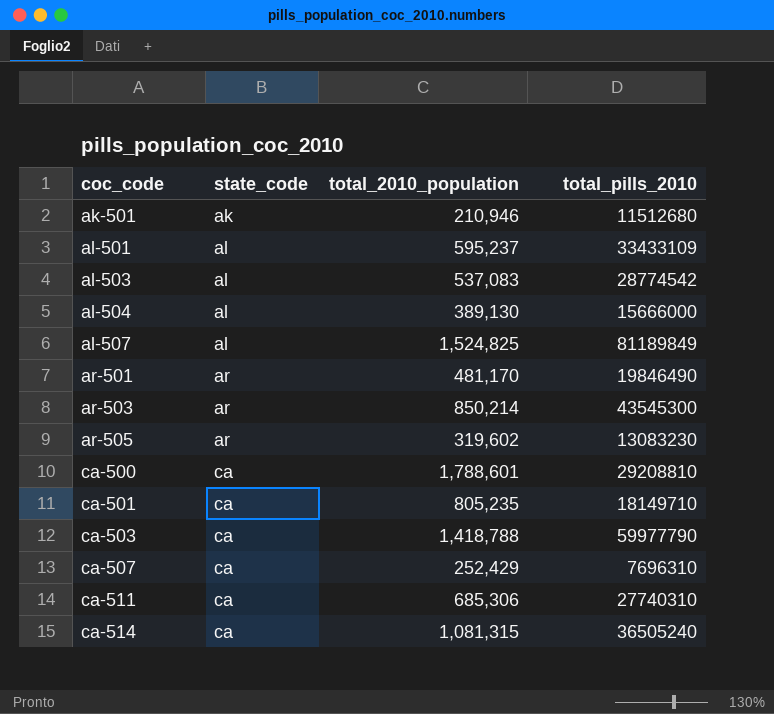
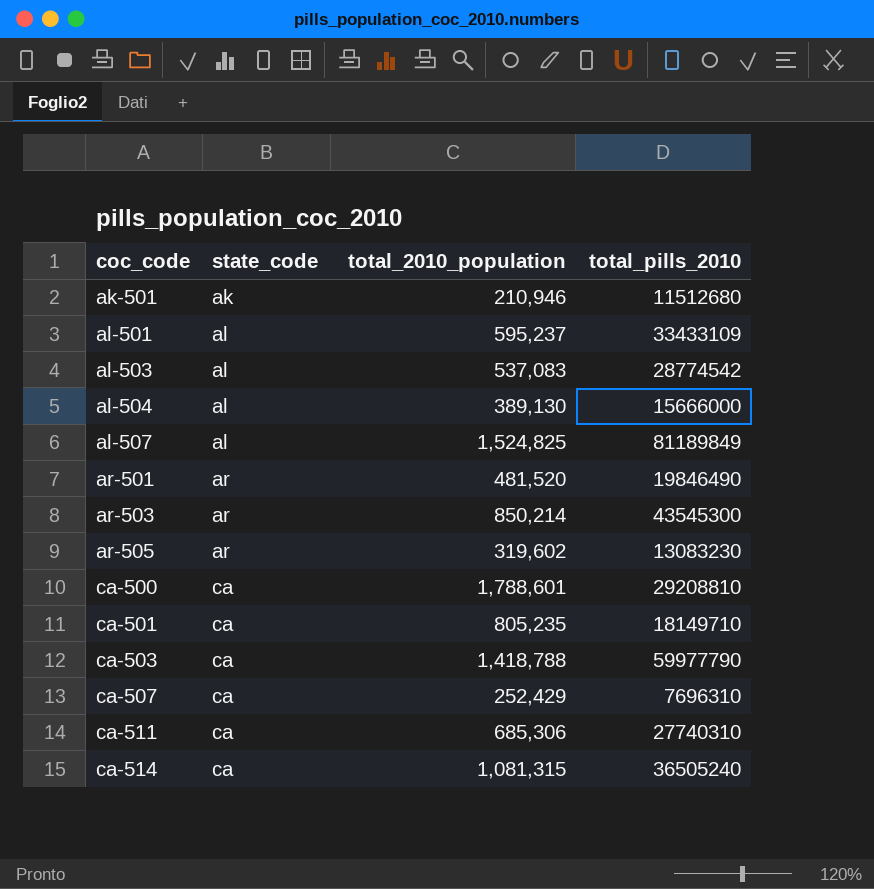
ar-501 | total_2010_population: 481,170 -> 481,520

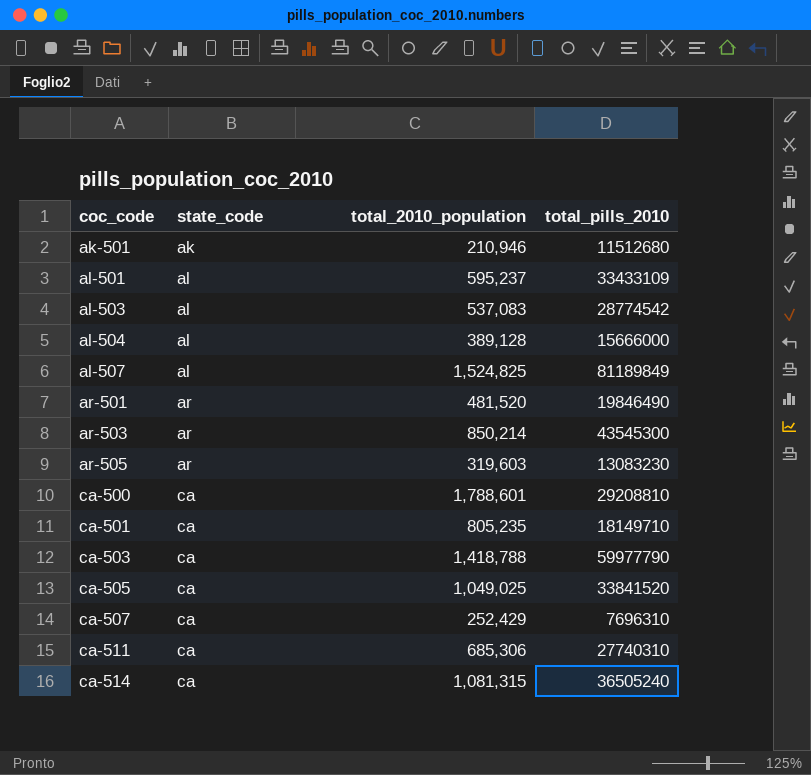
al-504 | total_2010_population: 389,130 -> 389,128
ar-505 | total_2010_population: 319,602 -> 319,603
row ca-505: none -> ca | 1,049,025 | 33841520

